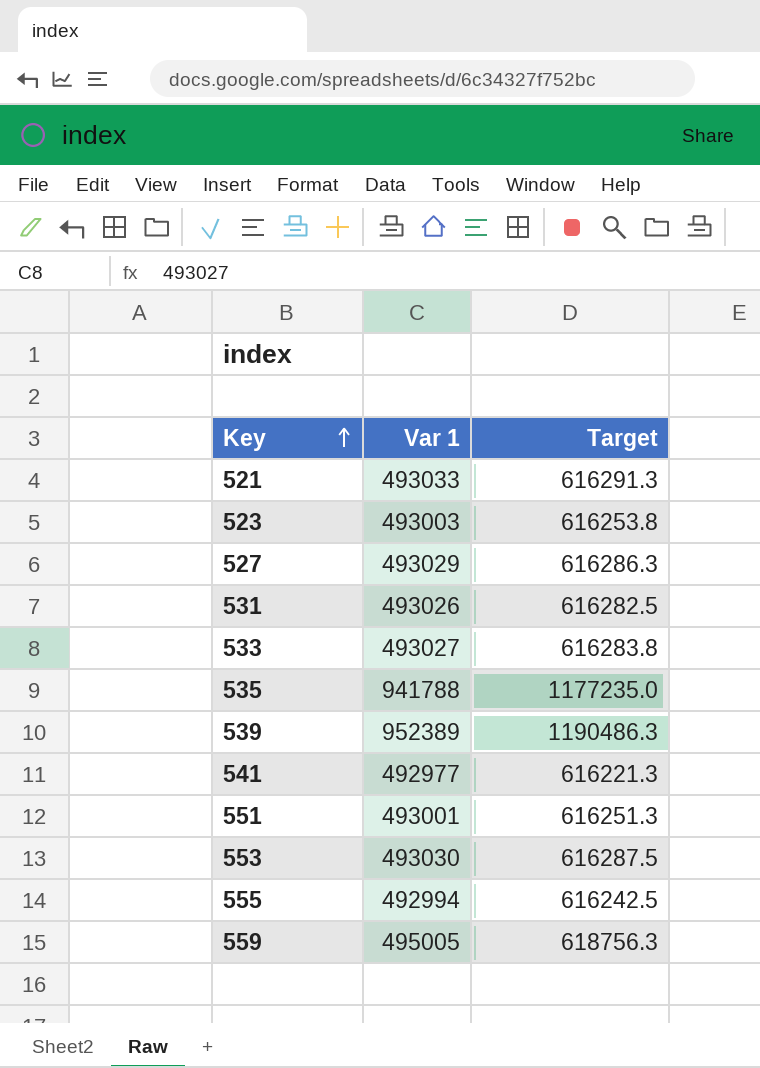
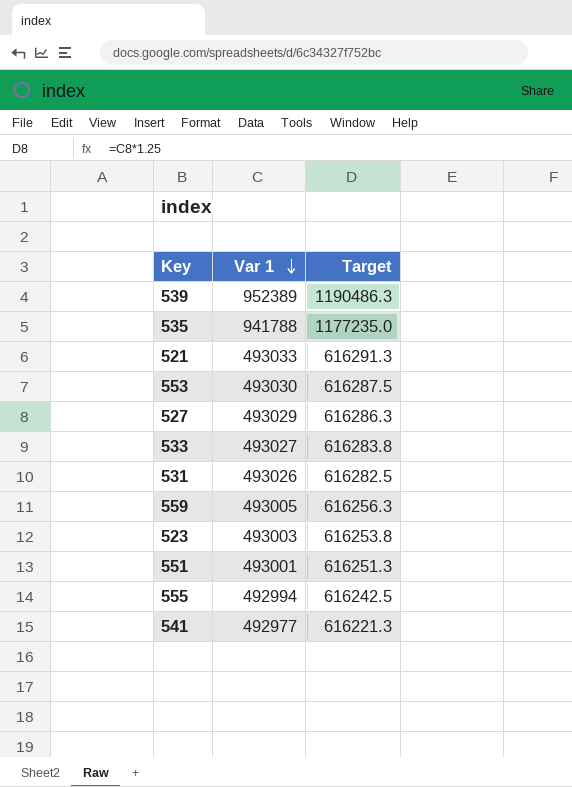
row order: Key ascending -> Var 1 descending
559 | Var 1: 495005 -> 493005
559 | Target: 618756.3 -> 616256.3

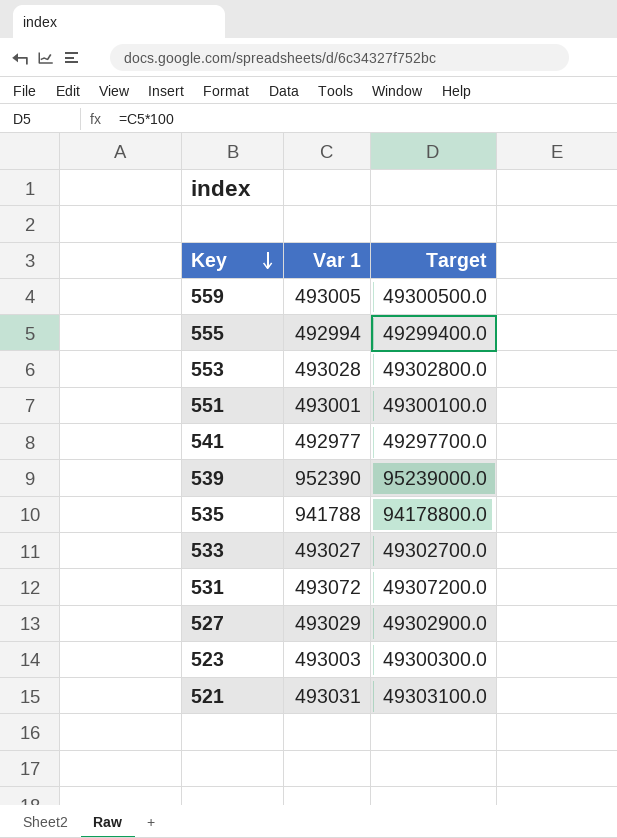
row order: Var 1 descending -> Key descending
column Target | formula: [Var 1] * 1.25 -> [Var 1] * 100
553 | Var 1: 493030 -> 493028
539 | Var 1: 952389 -> 952390
531 | Var 1: 493026 -> 493072
521 | Var 1: 493033 -> 493031

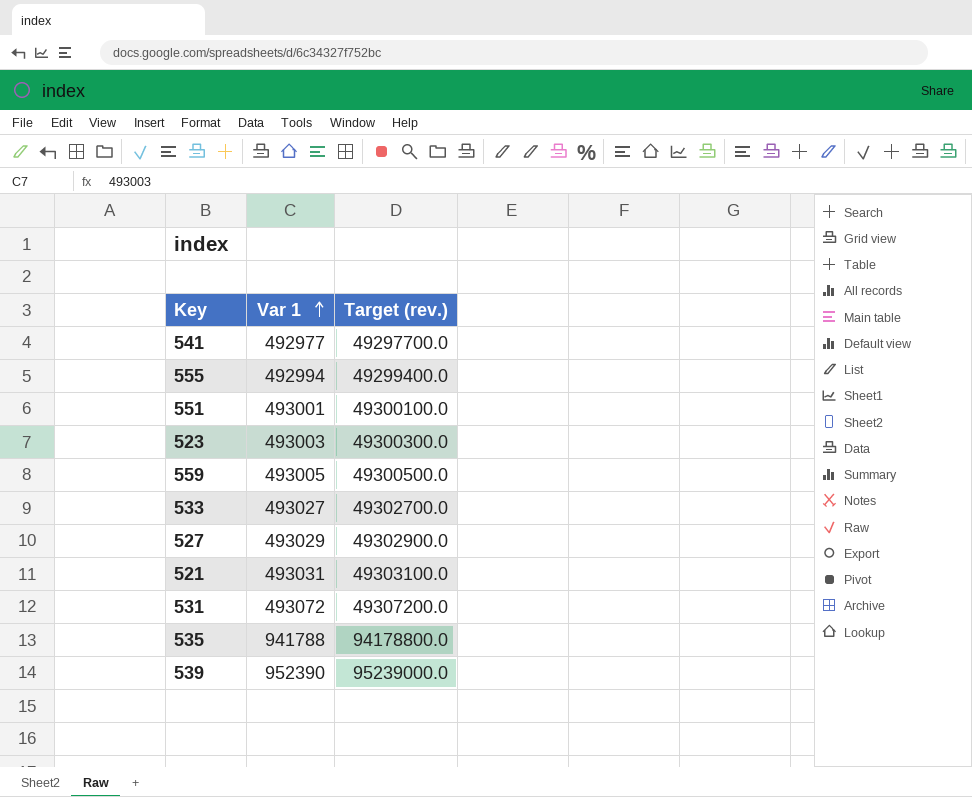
row order: Key descending -> Var 1 ascending
column name: Target -> Target (rev.)
row 553: 493028 | 49302800.0 -> none

